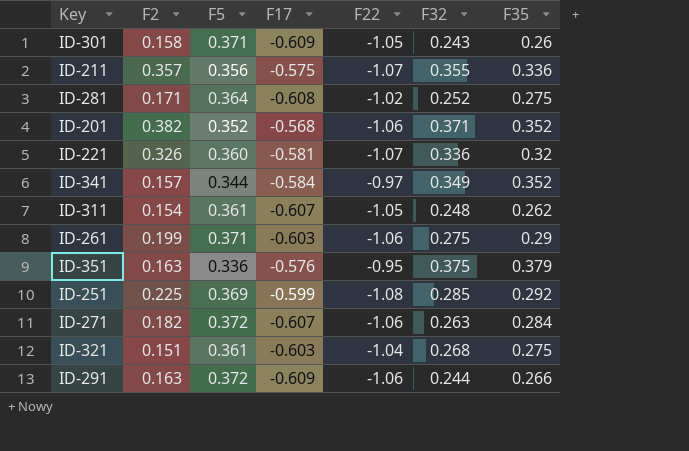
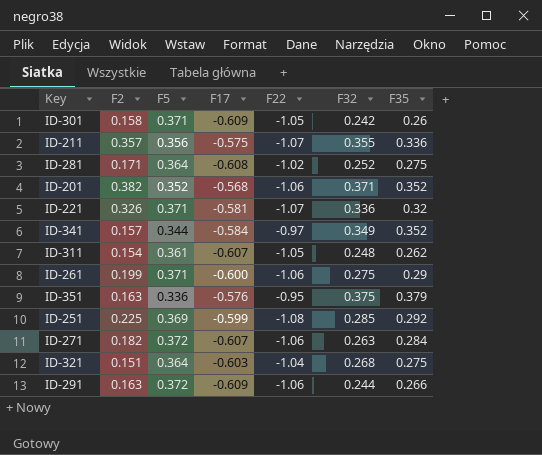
ID-301 | F32: 0.243 -> 0.242
ID-221 | F5: 0.360 -> 0.371
ID-261 | F17: -0.603 -> -0.600
ID-321 | F5: 0.361 -> 0.364

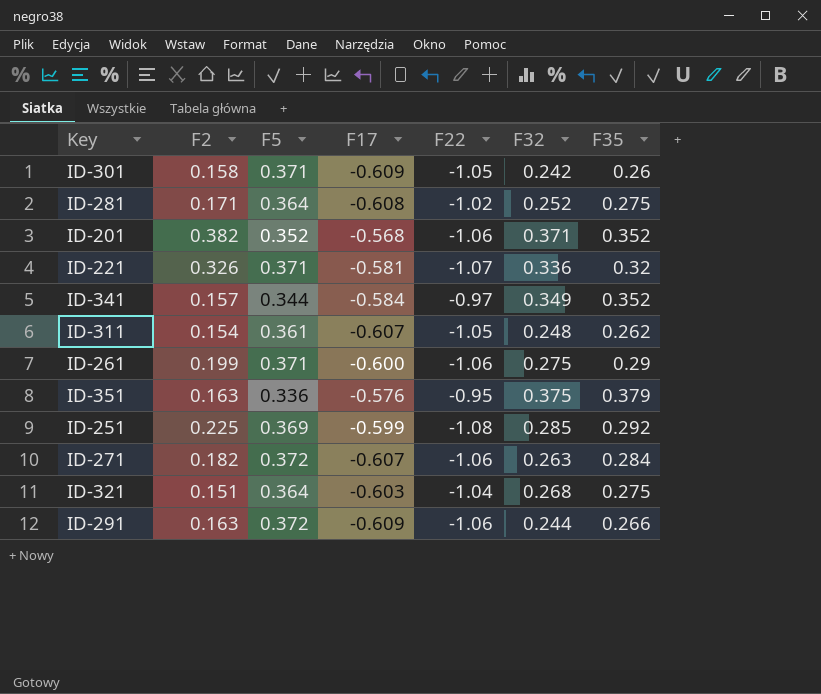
row ID-211: 0.357 | 0.356 | -0.575 | -1.07 | 0.355 | 0.336 -> none

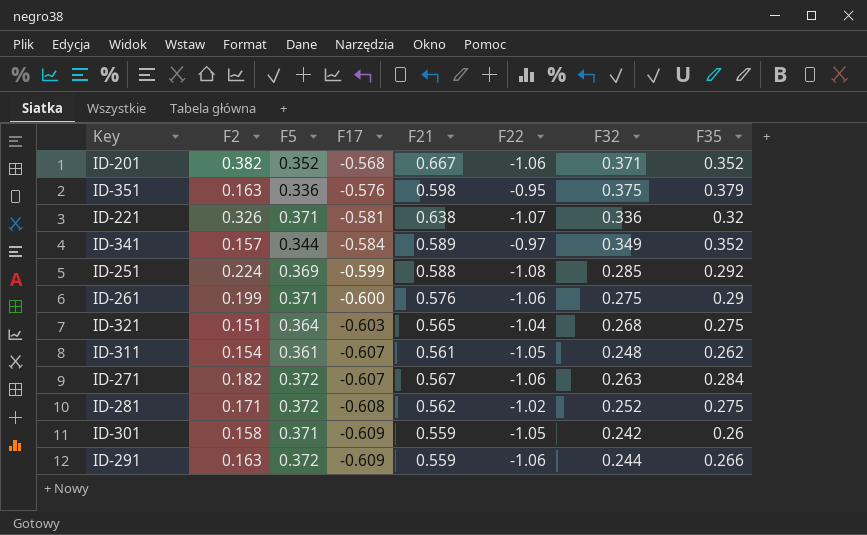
row order: none -> F17 descending
column F21 | position: none -> 5
ID-251 | F2: 0.225 -> 0.224
ID-281 | F5: 0.364 -> 0.372

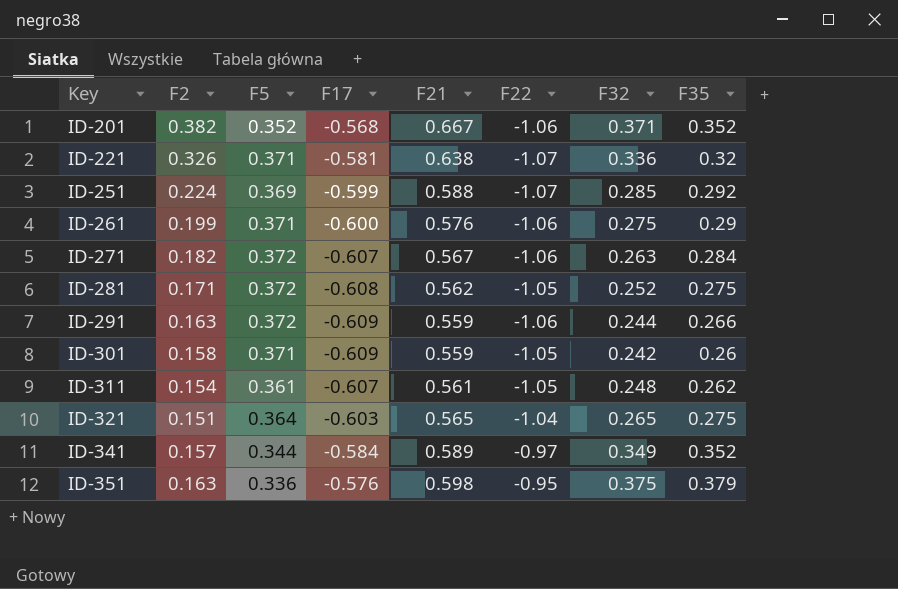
row order: F17 descending -> Key ascending
ID-251 | F22: -1.08 -> -1.07
ID-281 | F22: -1.02 -> -1.05
ID-321 | F32: 0.268 -> 0.265

